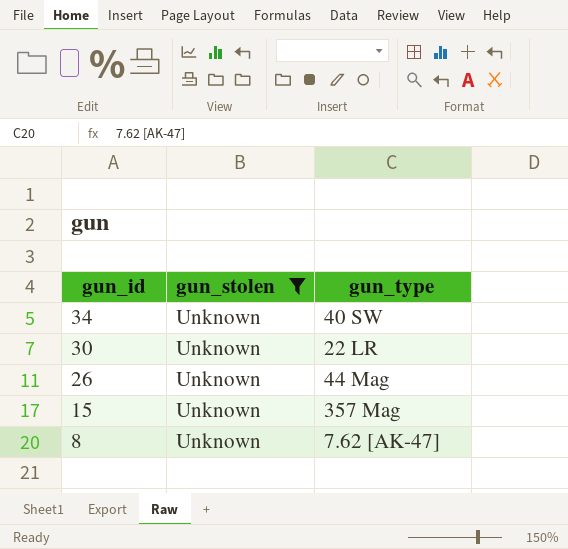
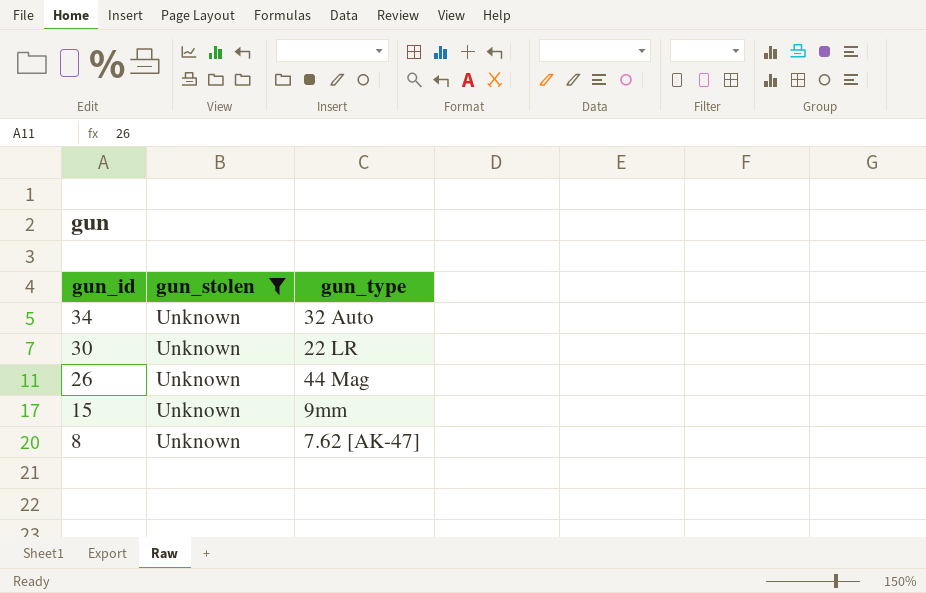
34 | gun_type: 40 SW -> 32 Auto
15 | gun_type: 357 Mag -> 9mm

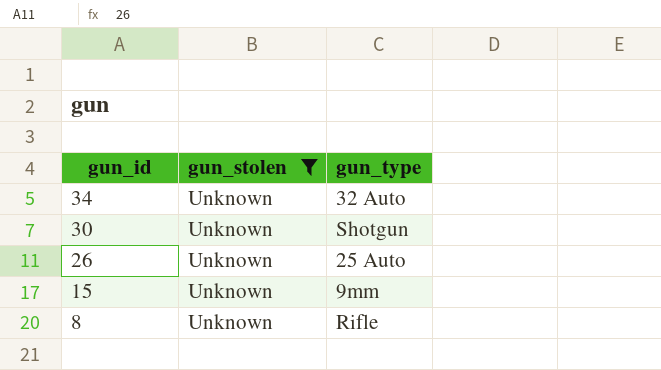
30 | gun_type: 22 LR -> Shotgun
26 | gun_type: 44 Mag -> 25 Auto
8 | gun_type: 7.62 [AK-47] -> Rifle

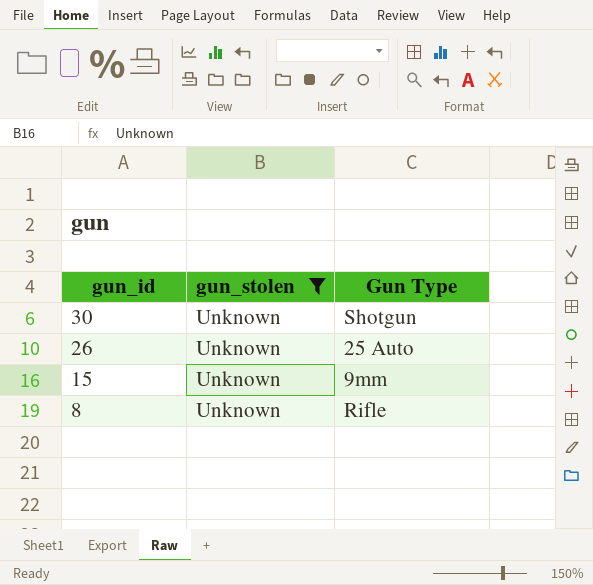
column name: gun_type -> Gun Type
row 34: Unknown | 32 Auto -> none

